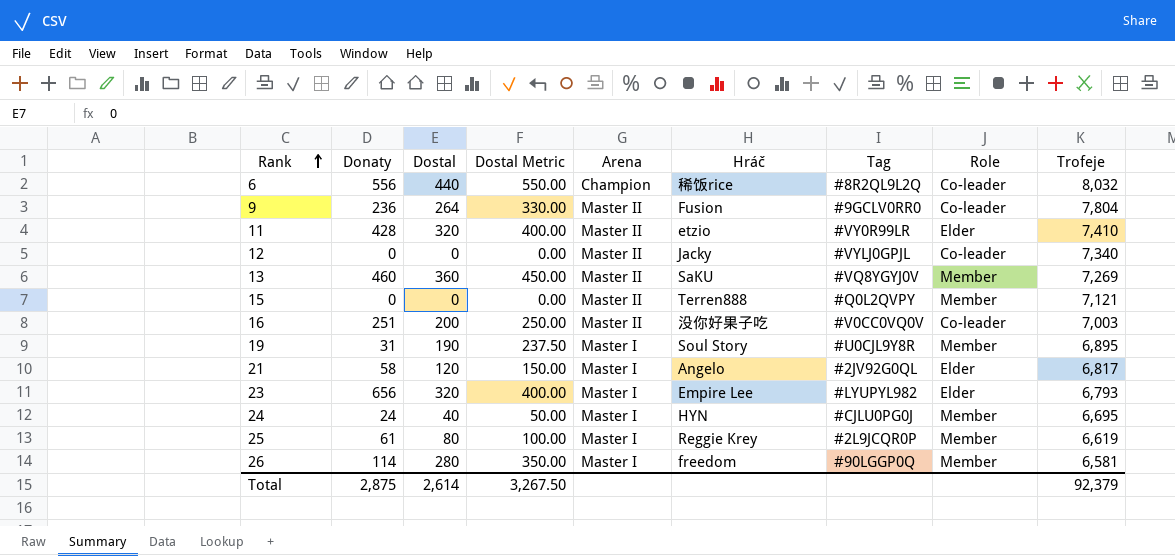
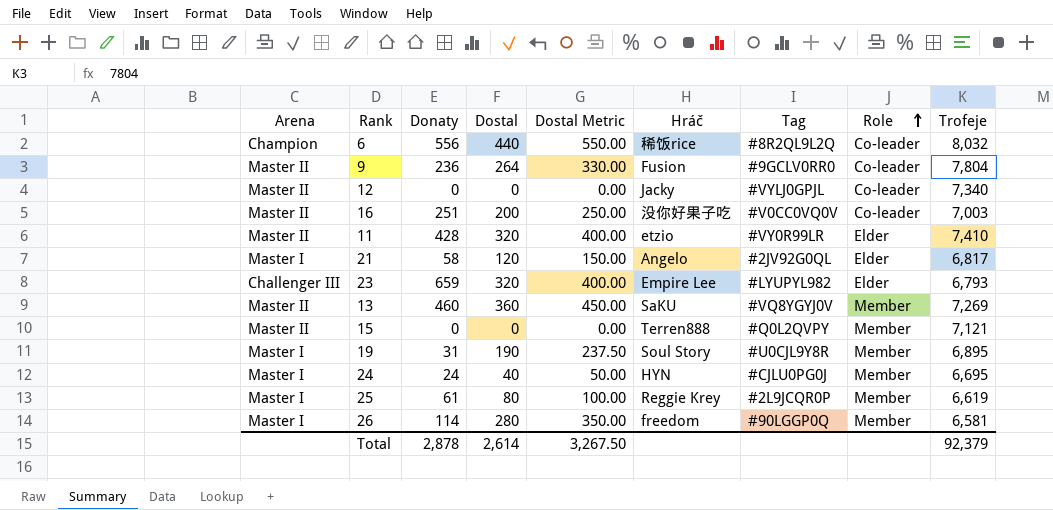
row order: Rank ascending -> Role ascending
column Arena | position: 5 -> 1
23 | Arena: Master I -> Challenger III
23 | Donaty: 656 -> 659
Total | Donaty: 2,875 -> 2,878

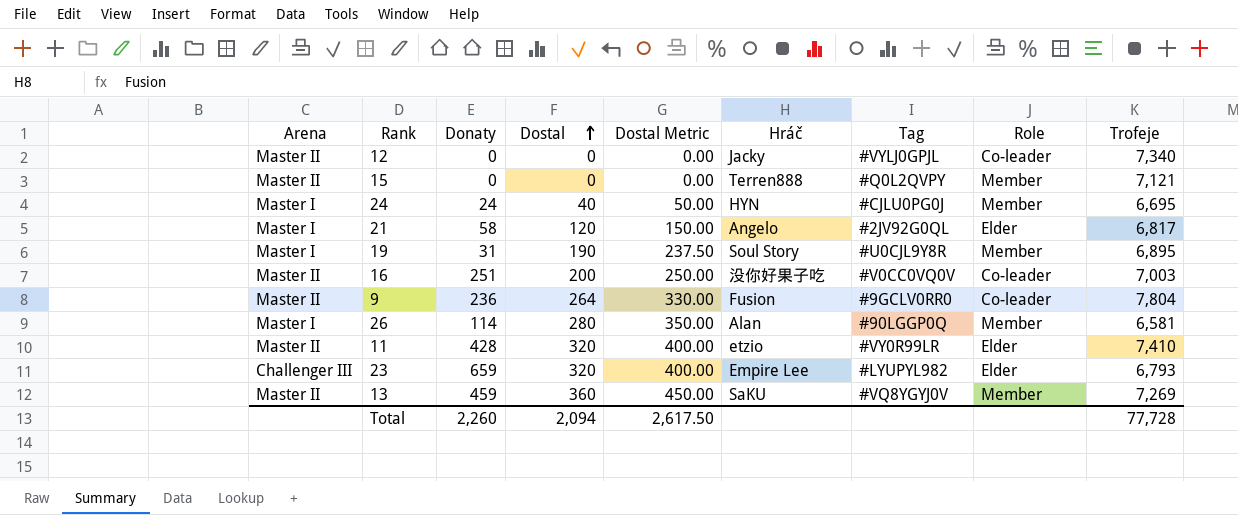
row order: Role ascending -> Dostal ascending
row 6: Champion | 556 | 440 | 550.00 | 稀饭rice | #8R2QL9L2Q | Co-leader | 8,032 -> none
row 25: Master I | 61 | 80 | 100.00 | Reggie Krey | #2L9JCQR0P | Member | 6,619 -> none
26 | Hráč: freedom -> Alan
13 | Donaty: 460 -> 459
Total | Donaty: 2,878 -> 2,260
Total | Dostal: 2,614 -> 2,094
Total | Dostal Metric: 3,267.50 -> 2,617.50
Total | Trofeje: 92,379 -> 77,728

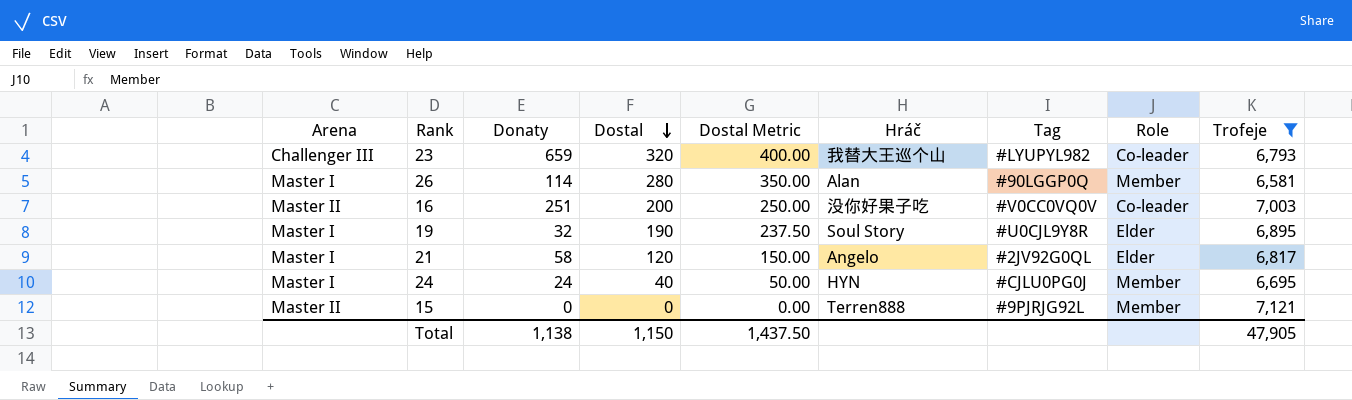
filter: none -> Trofeje <= 7,121
row order: Dostal ascending -> Dostal descending
23 | Hráč: Empire Lee -> 我替大王巡个山
23 | Role: Elder -> Co-leader
19 | Donaty: 31 -> 32
19 | Role: Member -> Elder
15 | Tag: #Q0L2QVPY -> #9PJRJG92L
Total | Donaty: 2,260 -> 1,138
Total | Dostal: 2,094 -> 1,150
Total | Dostal Metric: 2,617.50 -> 1,437.50
Total | Trofeje: 77,728 -> 47,905

